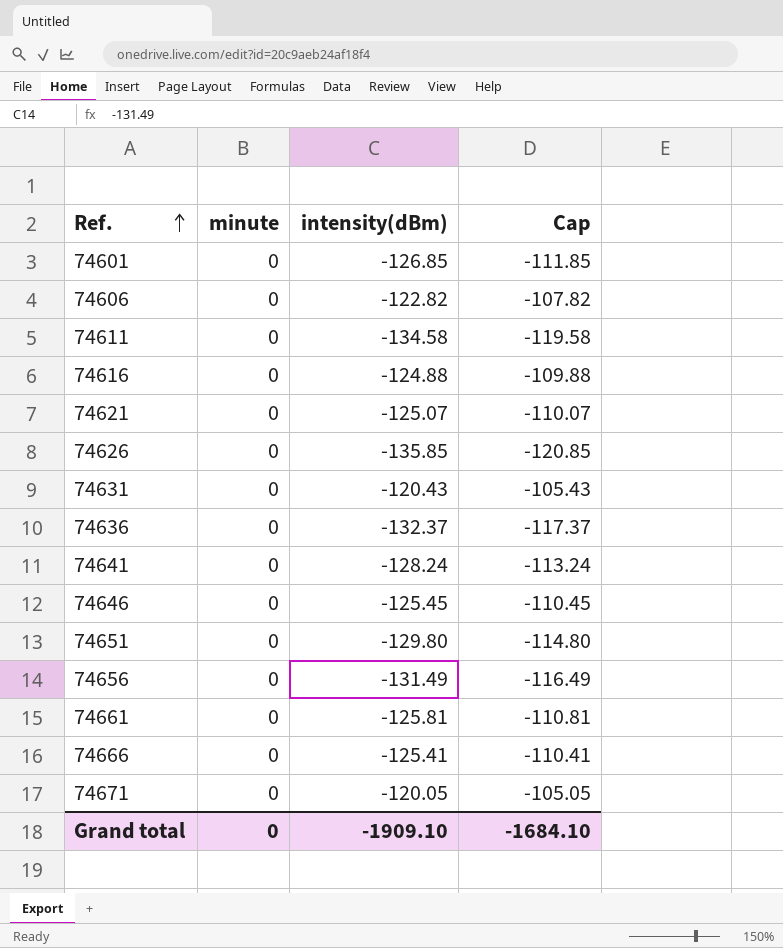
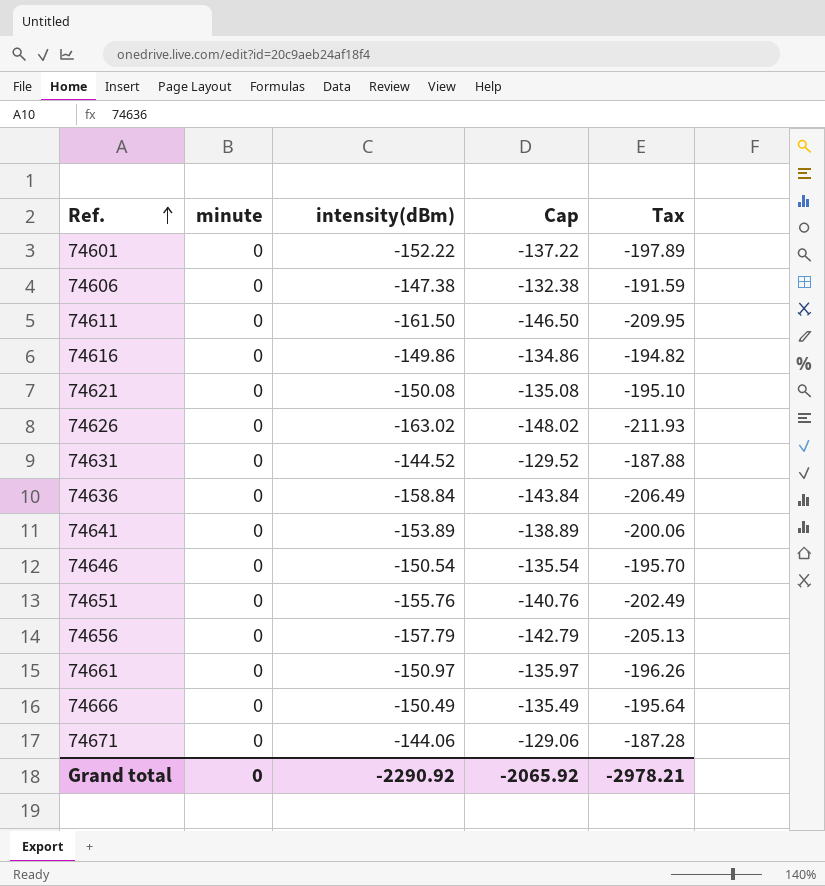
column Tax | formula: none -> [intensity(dBm)] * 1.3
74601 | intensity(dBm): -126.85 -> -152.22
74601 | Cap: -111.85 -> -137.22
74606 | intensity(dBm): -122.82 -> -147.38
74606 | Cap: -107.82 -> -132.38
74611 | intensity(dBm): -134.58 -> -161.50
74611 | Cap: -119.58 -> -146.50
74616 | intensity(dBm): -124.88 -> -149.86
74616 | Cap: -109.88 -> -134.86
74621 | intensity(dBm): -125.07 -> -150.08
74621 | Cap: -110.07 -> -135.08
74626 | intensity(dBm): -135.85 -> -163.02
74626 | Cap: -120.85 -> -148.02
74631 | intensity(dBm): -120.43 -> -144.52
74631 | Cap: -105.43 -> -129.52
74636 | intensity(dBm): -132.37 -> -158.84
74636 | Cap: -117.37 -> -143.84
74641 | intensity(dBm): -128.24 -> -153.89
74641 | Cap: -113.24 -> -138.89
74646 | intensity(dBm): -125.45 -> -150.54
74646 | Cap: -110.45 -> -135.54
74651 | intensity(dBm): -129.80 -> -155.76
74651 | Cap: -114.80 -> -140.76
74656 | intensity(dBm): -131.49 -> -157.79
74656 | Cap: -116.49 -> -142.79
74661 | intensity(dBm): -125.81 -> -150.97
74661 | Cap: -110.81 -> -135.97
74666 | intensity(dBm): -125.41 -> -150.49
74666 | Cap: -110.41 -> -135.49
74671 | intensity(dBm): -120.05 -> -144.06
74671 | Cap: -105.05 -> -129.06
Grand total | intensity(dBm): -1909.10 -> -2290.92
Grand total | Cap: -1684.10 -> -2065.92

